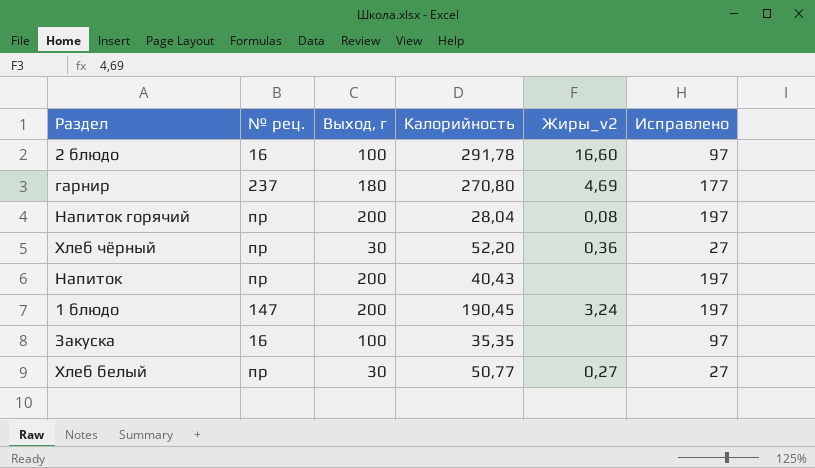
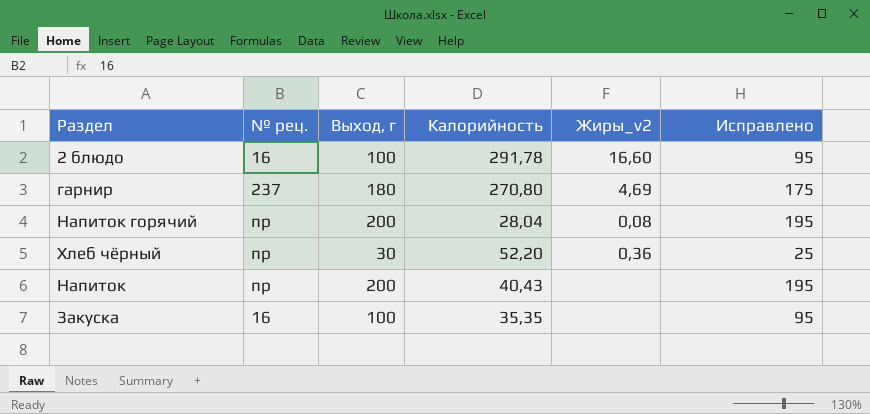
column Исправлено | formula: [Выход, г] - 3 -> [Выход, г] - 5
row 1 блюдо: 147 | 200 | 190,45 | 3,24 | 197 -> none
row Хлеб белый: пр | 30 | 50,77 | 0,27 | 27 -> none

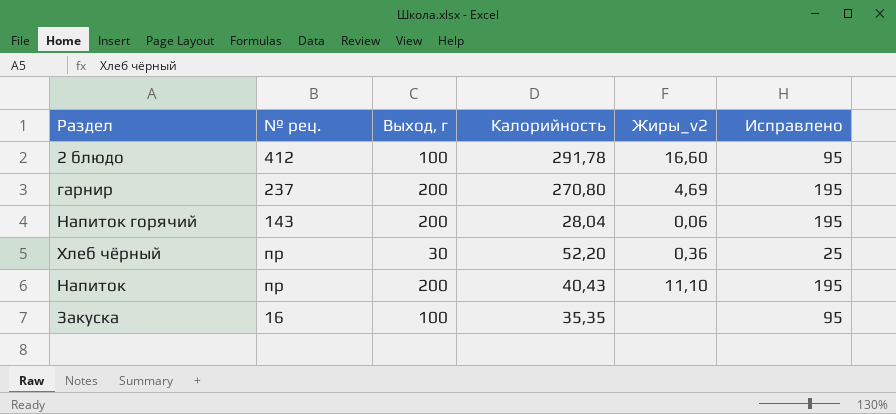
2 блюдо | № рец.: 16 -> 412
гарнир | Выход, г: 180 -> 200
гарнир | Исправлено: 175 -> 195
Напиток горячий | № рец.: пр -> 143
Напиток горячий | Жиры_v2: 0,08 -> 0,06
Напиток | Жиры_v2: none -> 11,10

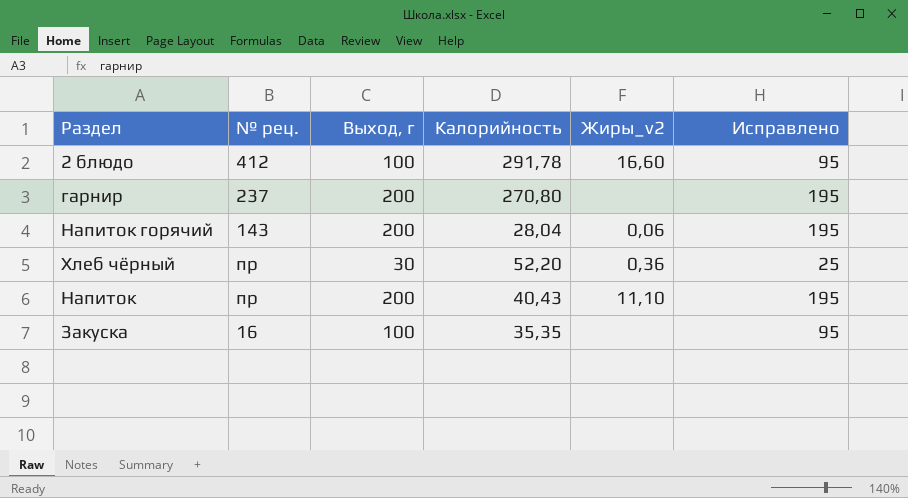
гарнир | Жиры_v2: 4,69 -> none

